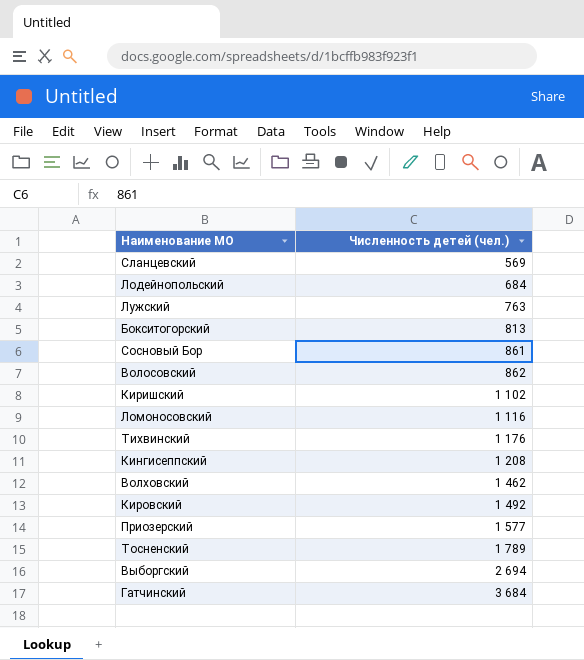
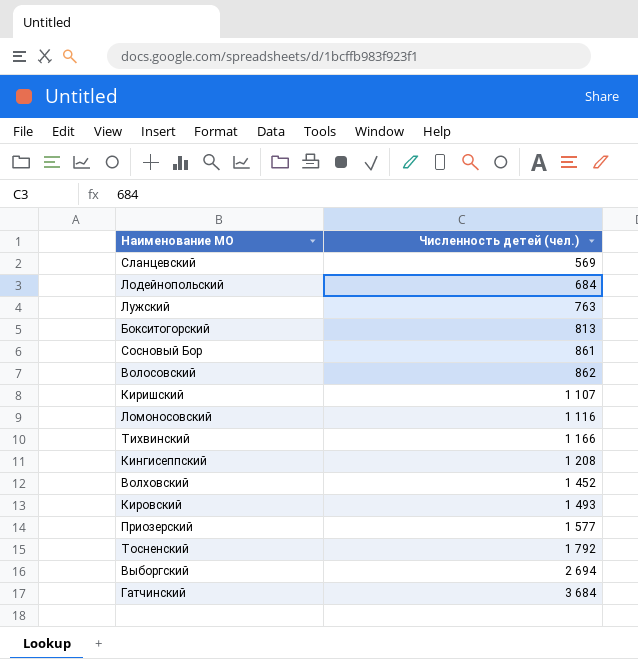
Киришский | Численность детей (чел.): 1 102 -> 1 107
Тихвинский | Численность детей (чел.): 1 176 -> 1 166
Волховский | Численность детей (чел.): 1 462 -> 1 452
Кировский | Численность детей (чел.): 1 492 -> 1 493
Тосненский | Численность детей (чел.): 1 789 -> 1 792

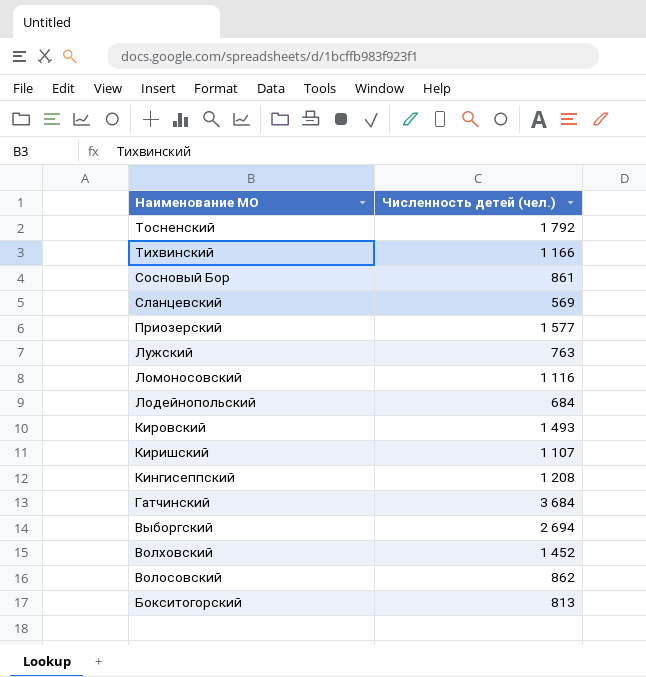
row order: Численность детей (чел.) ascending -> Наименование МО descending

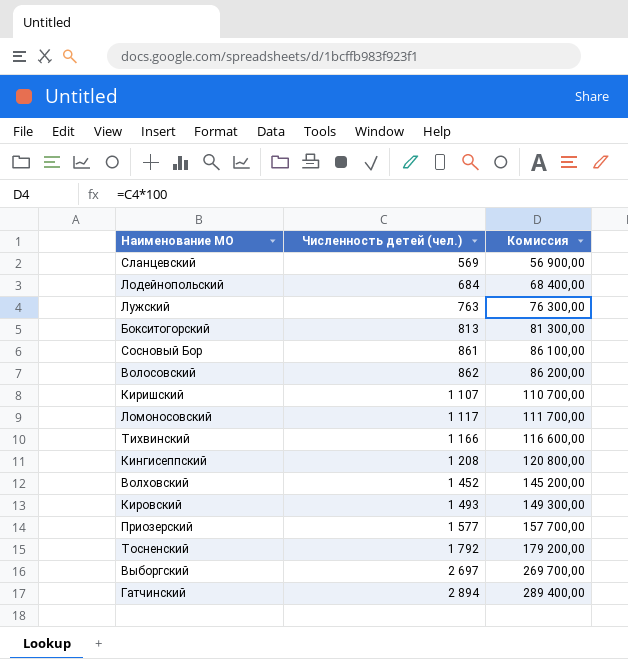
row order: Наименование МО descending -> Численность детей (чел.) ascending
column Комиссия | formula: none -> [Численность детей (чел.)] * 100
Ломоносовский | Численность детей (чел.): 1 116 -> 1 117
Выборгский | Численность детей (чел.): 2 694 -> 2 697
Гатчинский | Численность детей (чел.): 3 684 -> 2 894

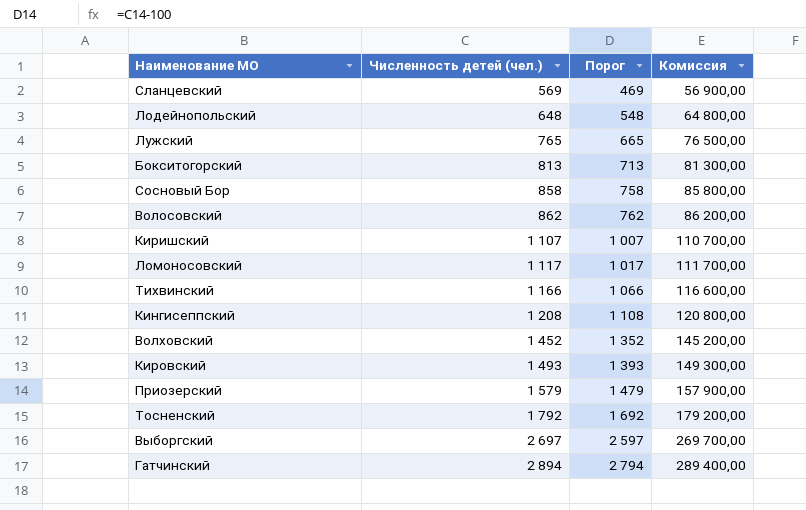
column Порог | formula: none -> [Численность детей (чел.)] - 100
Лодейнопольский | Численность детей (чел.): 684 -> 648
Лодейнопольский | Комиссия: 68 400,00 -> 64 800,00
Лужский | Численность детей (чел.): 763 -> 765
Лужский | Комиссия: 76 300,00 -> 76 500,00
Сосновый Бор | Численность детей (чел.): 861 -> 858
Сосновый Бор | Комиссия: 86 100,00 -> 85 800,00
Приозерский | Численность детей (чел.): 1 577 -> 1 579
Приозерский | Комиссия: 157 700,00 -> 157 900,00

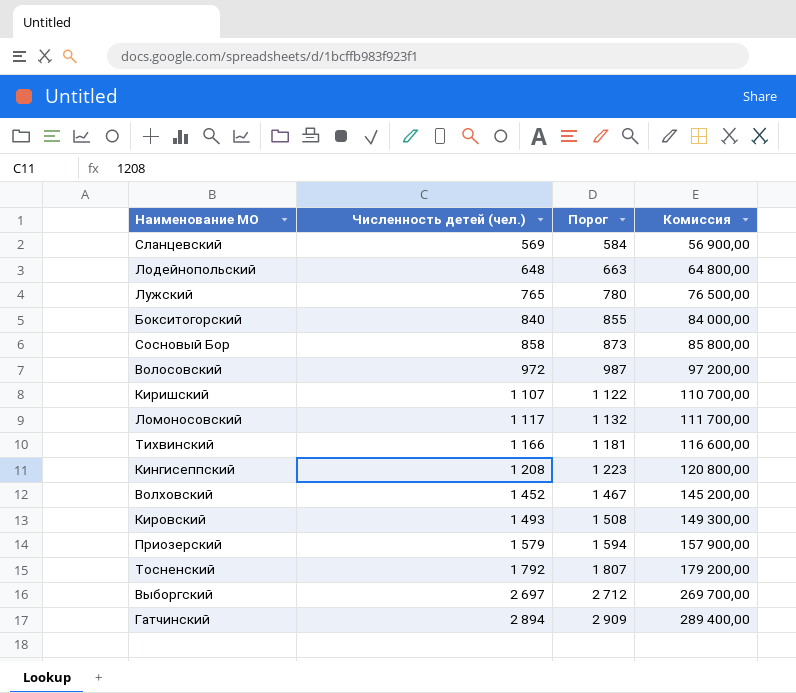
column Порог | formula: [Численность детей (чел.)] - 100 -> [Численность детей (чел.)] + 15
Бокситогорский | Численность детей (чел.): 813 -> 840
Бокситогорский | Комиссия: 81 300,00 -> 84 000,00
Волосовский | Численность детей (чел.): 862 -> 972
Волосовский | Комиссия: 86 200,00 -> 97 200,00

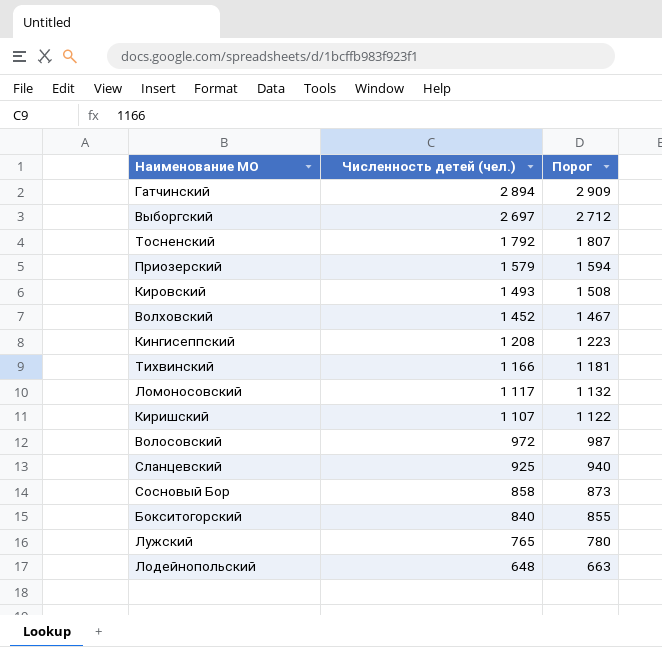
row order: Численность детей (чел.) ascending -> Численность детей (чел.) descending
column Комиссия | formula: [Численность детей (чел.)] * 100 -> none
Сланцевский | Численность детей (чел.): 569 -> 925
Сланцевский | Порог: 584 -> 940

